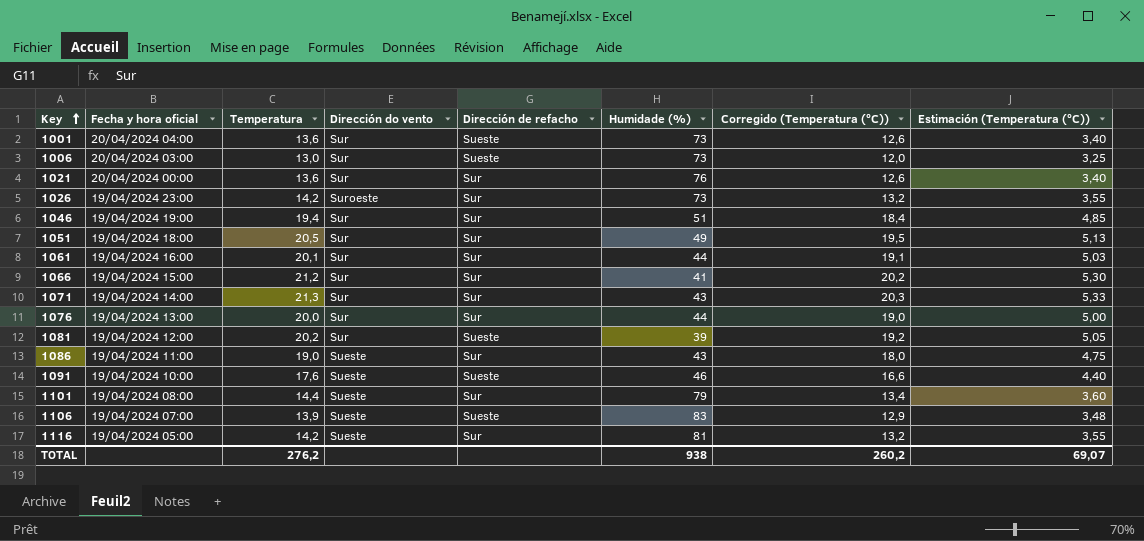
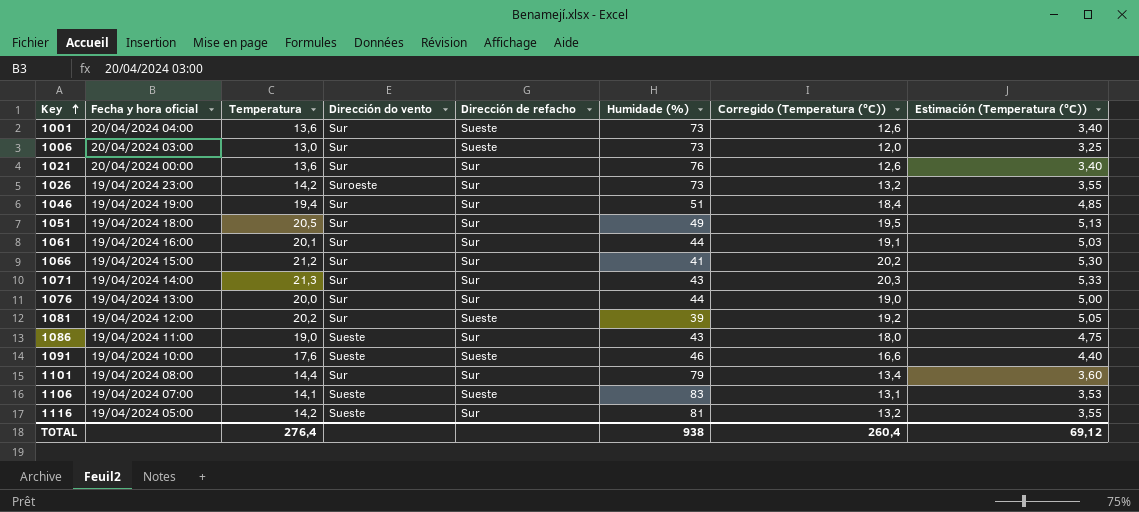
1101 | Dirección do vento: Sueste -> Sur
1106 | Temperatura: 13,9 -> 14,1
1106 | Corregido (Temperatura (ºC)): 12,9 -> 13,1
1106 | Estimación (Temperatura (ºC)): 3,48 -> 3,53
TOTAL | Temperatura: 276,2 -> 276,4
TOTAL | Corregido (Temperatura (ºC)): 260,2 -> 260,4
TOTAL | Estimación (Temperatura (ºC)): 69,07 -> 69,12

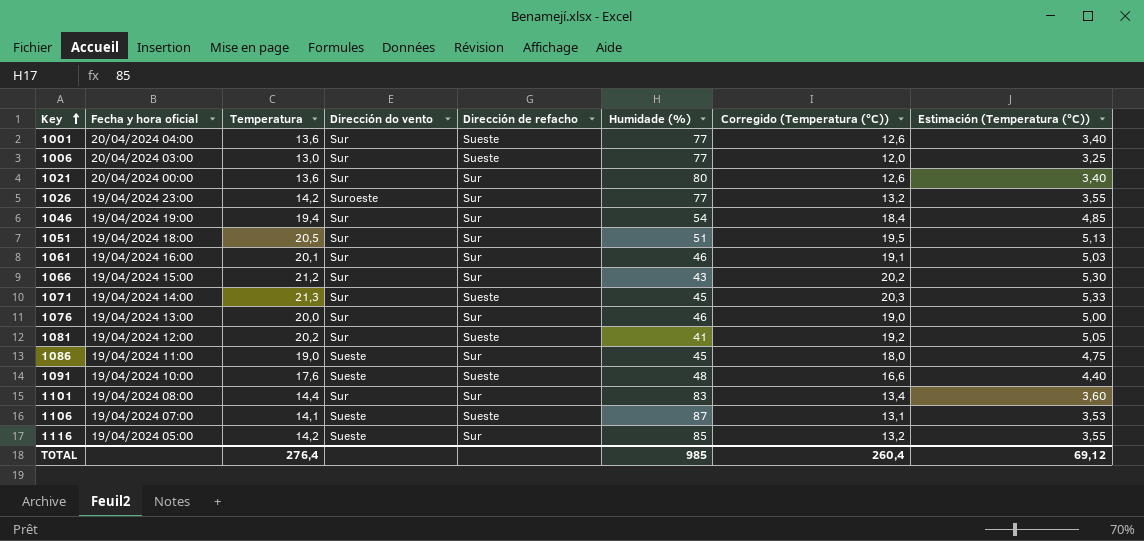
1001 | Humidade (%): 73 -> 77
1006 | Humidade (%): 73 -> 77
1021 | Humidade (%): 76 -> 80
1026 | Humidade (%): 73 -> 77
1046 | Humidade (%): 51 -> 54
1051 | Humidade (%): 49 -> 51
1061 | Humidade (%): 44 -> 46
1066 | Humidade (%): 41 -> 43
1071 | Dirección de refacho: Sur -> Sueste
1071 | Humidade (%): 43 -> 45
1076 | Humidade (%): 44 -> 46
1081 | Humidade (%): 39 -> 41
1086 | Humidade (%): 43 -> 45
1091 | Humidade (%): 46 -> 48
1101 | Humidade (%): 79 -> 83
1106 | Humidade (%): 83 -> 87
1116 | Humidade (%): 81 -> 85
TOTAL | Humidade (%): 938 -> 985

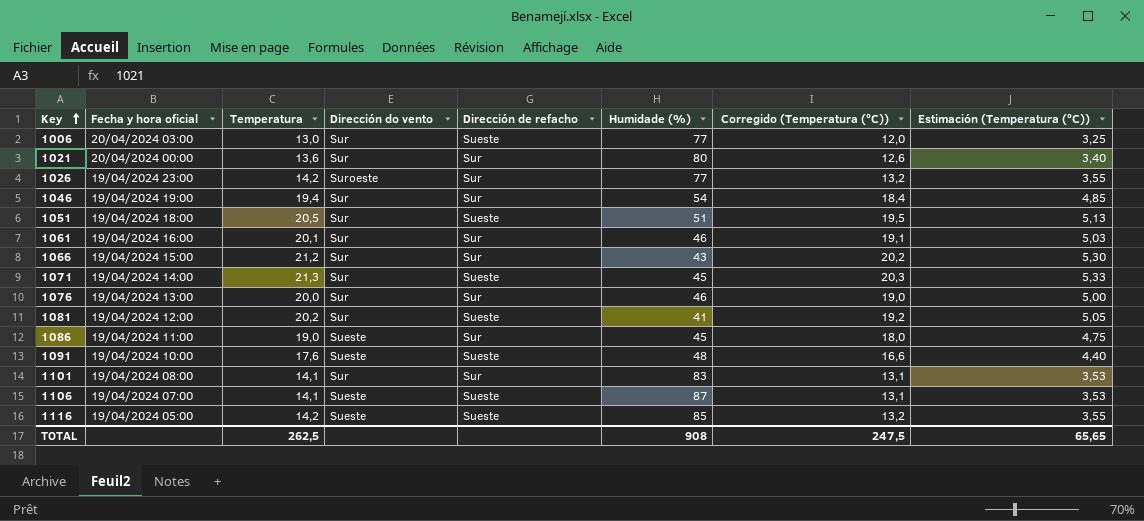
row 1001: 20/04/2024 04:00 | 13,6 | Sur | Sueste | 77 | 12,6 | 3,40 -> none
1051 | Dirección de refacho: Sur -> Sueste
1101 | Temperatura: 14,4 -> 14,1
1101 | Corregido (Temperatura (ºC)): 13,4 -> 13,1
1101 | Estimación (Temperatura (ºC)): 3,60 -> 3,53
1116 | Dirección de refacho: Sur -> Sueste
TOTAL | Temperatura: 276,4 -> 262,5
TOTAL | Humidade (%): 985 -> 908
TOTAL | Corregido (Temperatura (ºC)): 260,4 -> 247,5
TOTAL | Estimación (Temperatura (ºC)): 69,12 -> 65,65

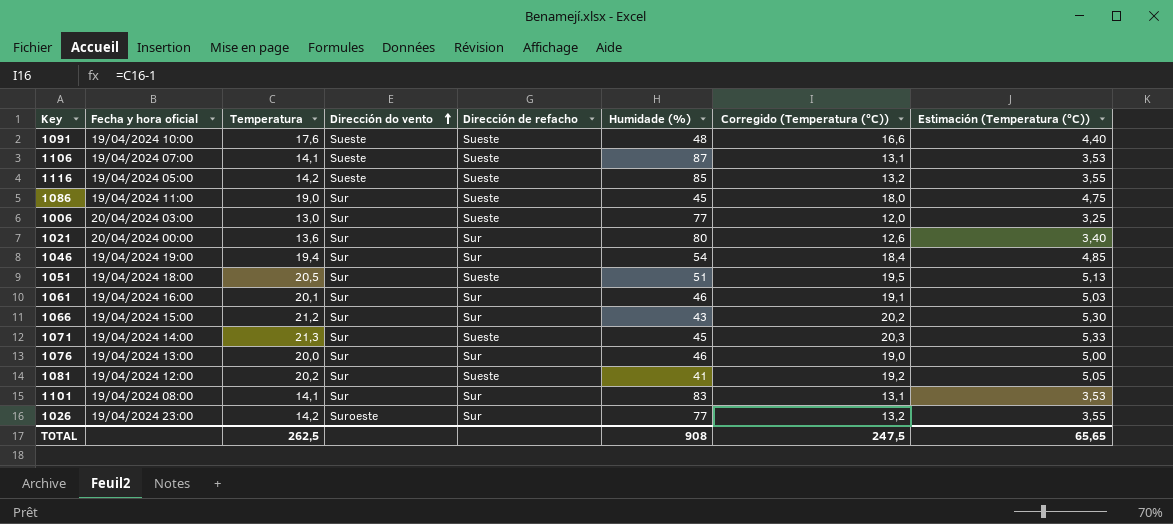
row order: Key ascending -> Dirección do vento ascending
1086 | Dirección do vento: Sueste -> Sur
1086 | Dirección de refacho: Sur -> Sueste

